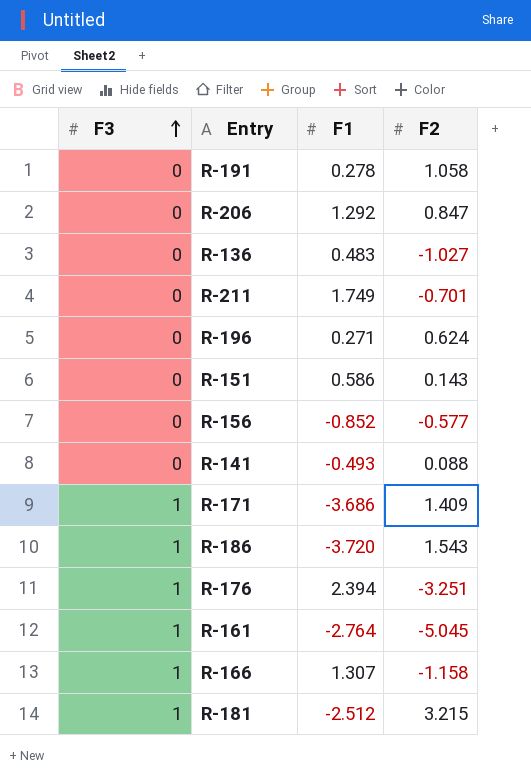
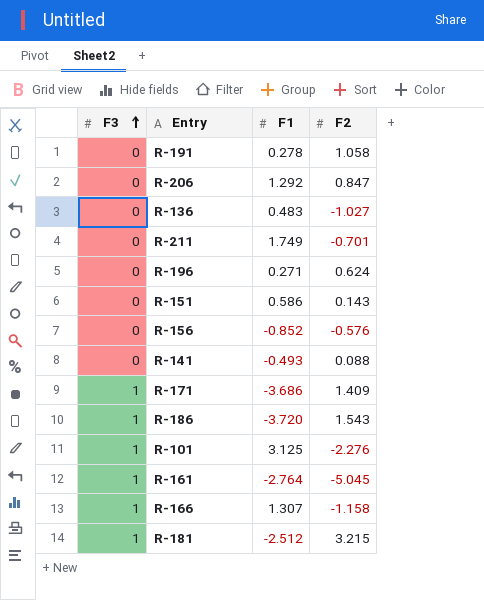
row R-176: 1 | 2.394 | -3.251 -> none
R-156 | F2: -0.577 -> -0.576
row R-101: none -> 1 | 3.125 | -2.276

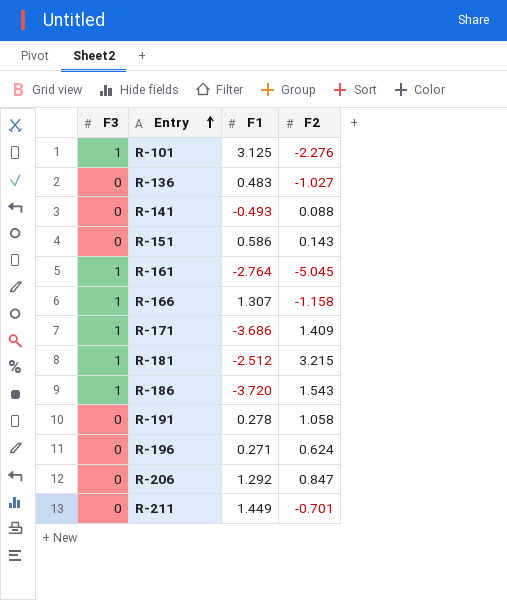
row order: F3 ascending -> Entry ascending
row R-156: 0 | -0.852 | -0.576 -> none
R-211 | F1: 1.749 -> 1.449

